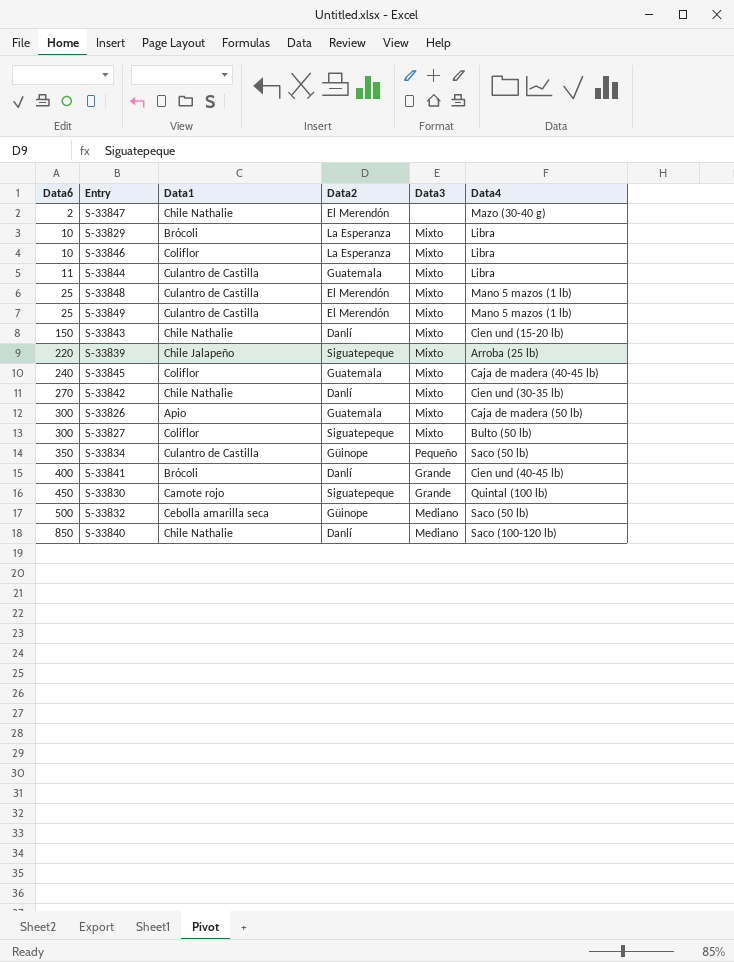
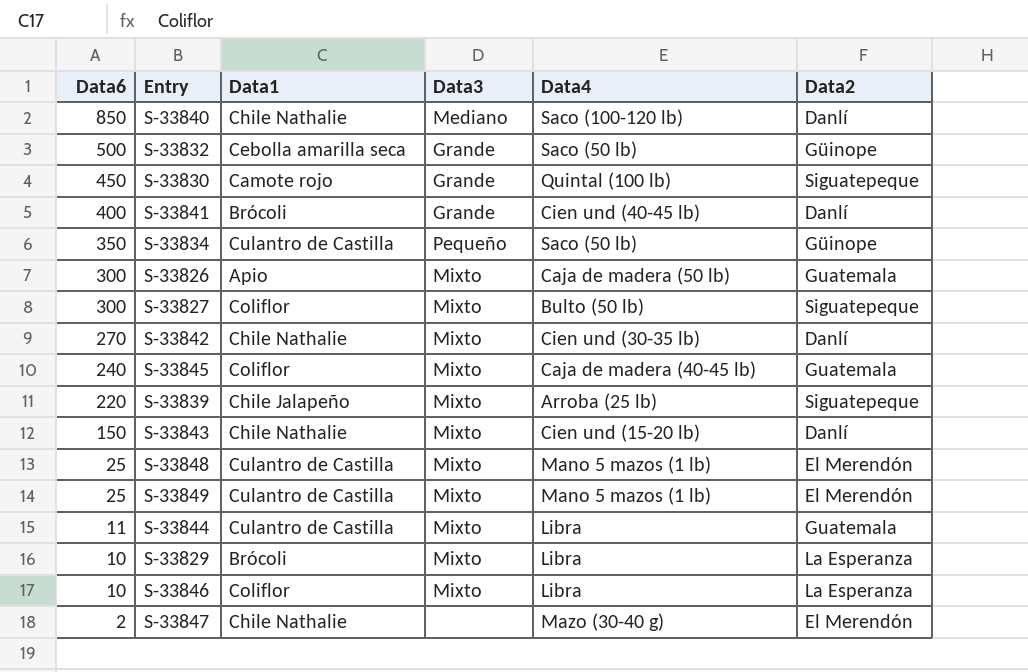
row order: Data6 ascending -> Data6 descending
column Data2 | position: 4 -> 6
S-33832 | Data3: Mediano -> Grande

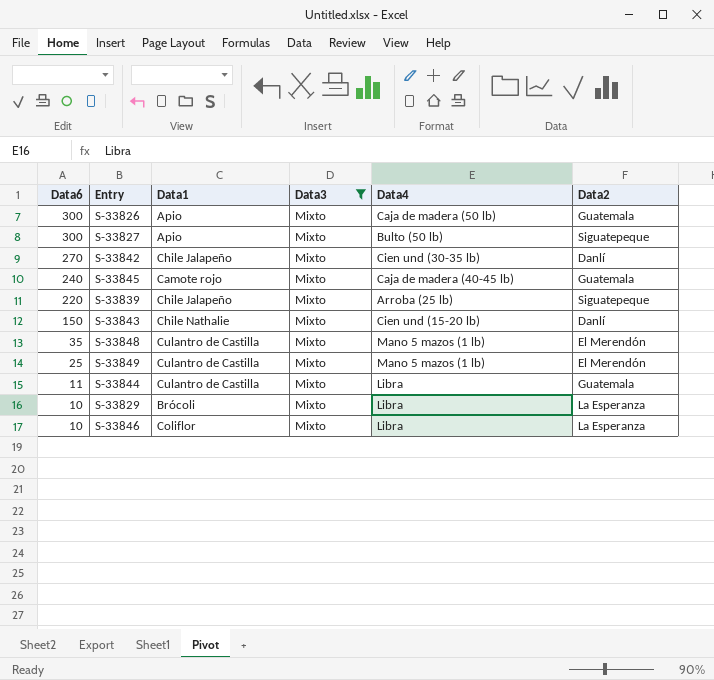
filter: none -> Data3 = Mixto
S-33827 | Data1: Coliflor -> Apio
S-33842 | Data1: Chile Nathalie -> Chile Jalapeño
S-33845 | Data1: Coliflor -> Camote rojo
S-33848 | Data6: 25 -> 35

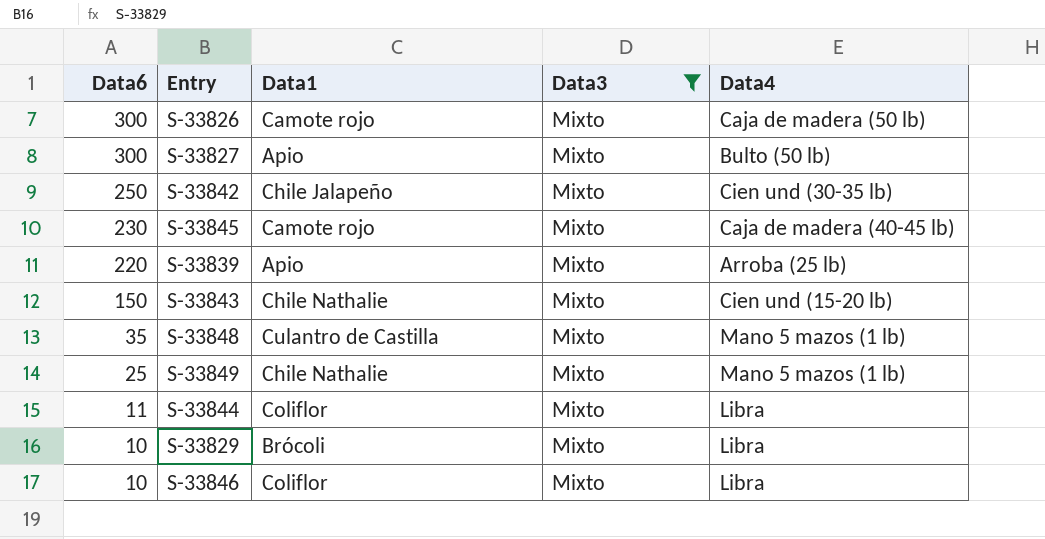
column Data2 | position: 6 -> none
S-33826 | Data1: Apio -> Camote rojo
S-33842 | Data6: 270 -> 250
S-33845 | Data6: 240 -> 230
S-33839 | Data1: Chile Jalapeño -> Apio
S-33849 | Data1: Culantro de Castilla -> Chile Nathalie
S-33844 | Data1: Culantro de Castilla -> Coliflor

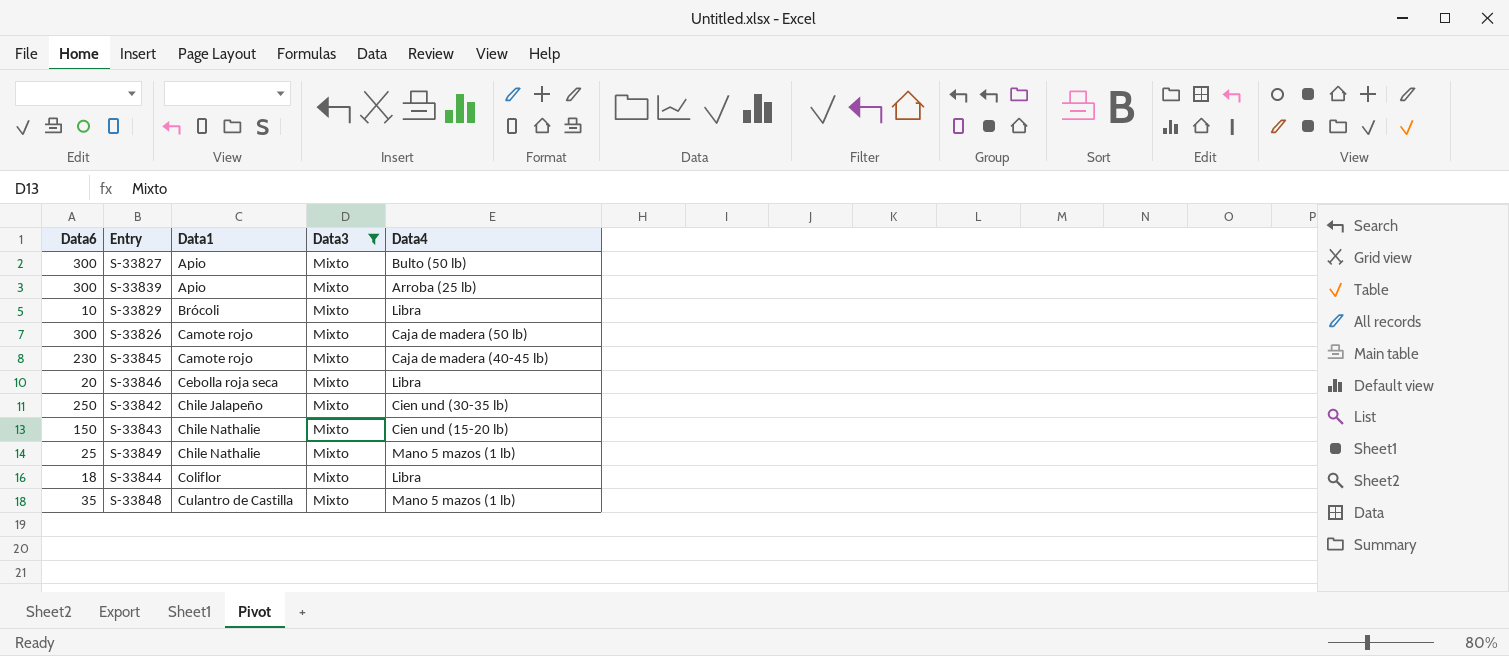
row order: Data6 descending -> Data1 ascending
S-33839 | Data6: 220 -> 300
S-33846 | Data6: 10 -> 20
S-33846 | Data1: Coliflor -> Cebolla roja seca
S-33844 | Data6: 11 -> 18

